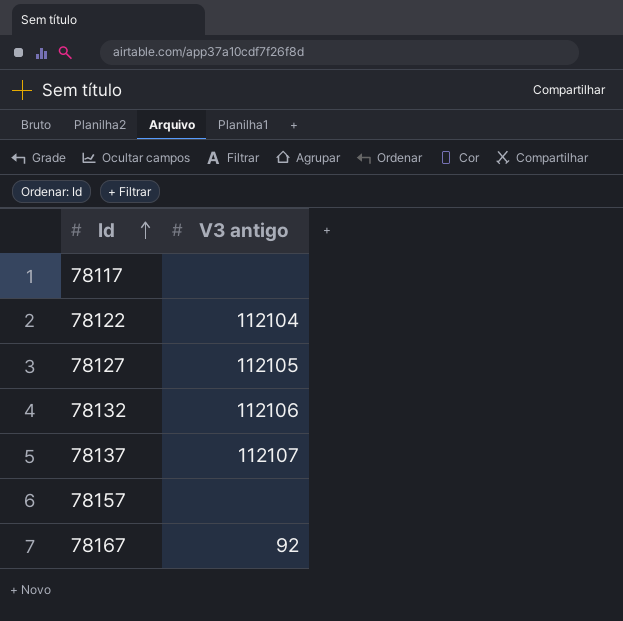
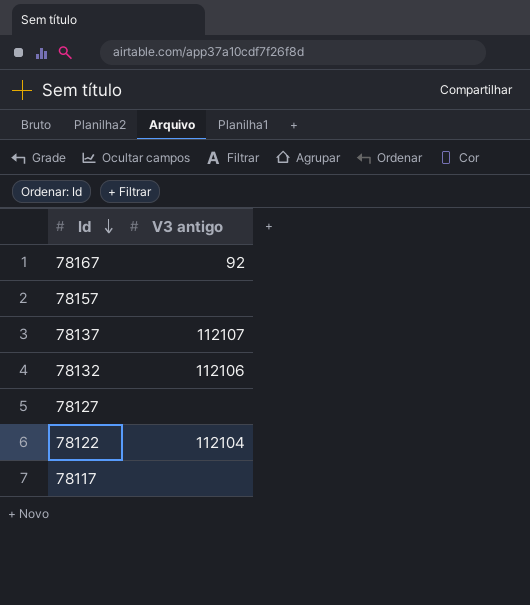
row order: Id ascending -> Id descending
78127 | V3 antigo: 112105 -> none

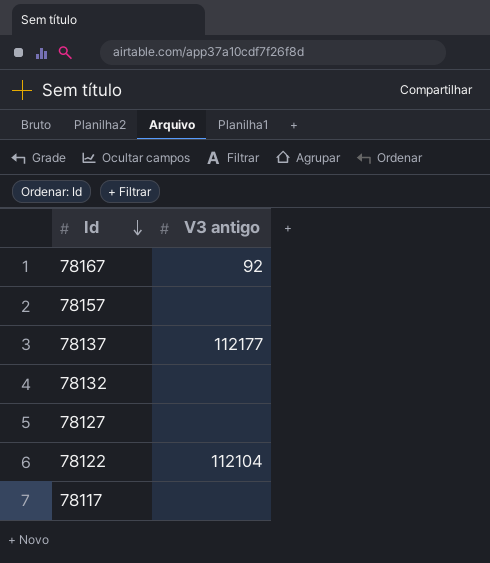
78137 | V3 antigo: 112107 -> 112177
78132 | V3 antigo: 112106 -> none

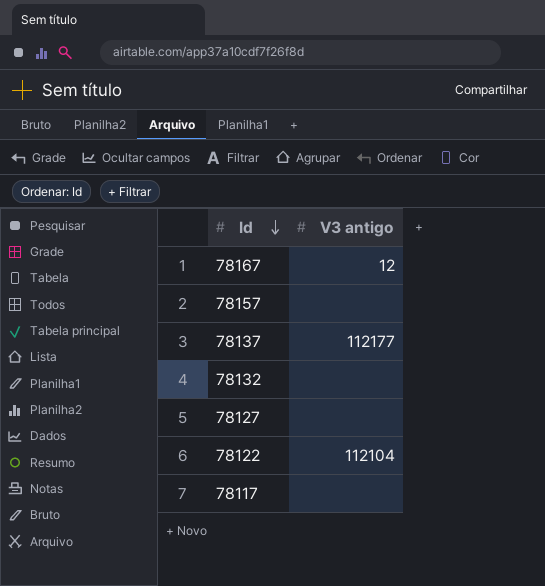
78167 | V3 antigo: 92 -> 12

